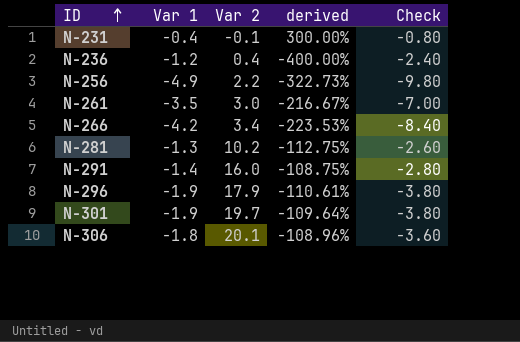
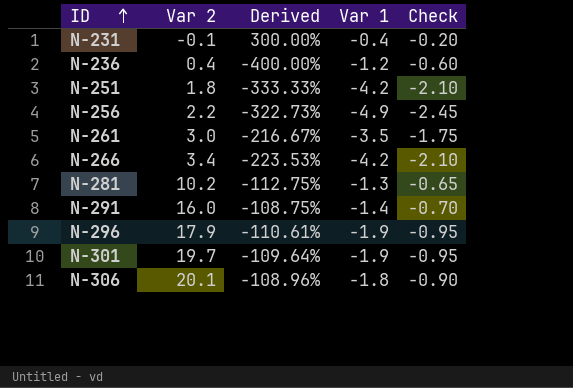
column name: derived -> Derived
column Var 1 | position: 2 -> 4
column Check | formula: [Var 1] * 2 -> [Var 1] * 0.5
row N-251: none -> 1.8 | -333.33% | -4.2 | -2.10

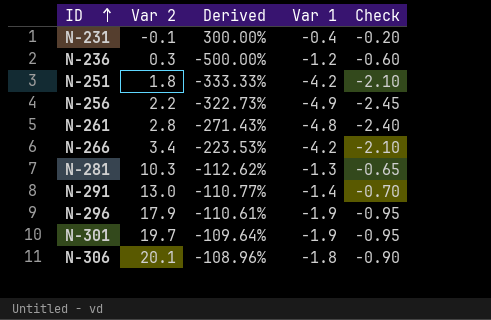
N-236 | Var 2: 0.4 -> 0.3
N-236 | Derived: -400.00% -> -500.00%
N-261 | Var 2: 3.0 -> 2.8
N-261 | Derived: -216.67% -> -271.43%
N-261 | Var 1: -3.5 -> -4.8
N-261 | Check: -1.75 -> -2.40
N-281 | Var 2: 10.2 -> 10.3
N-281 | Derived: -112.75% -> -112.62%
N-291 | Var 2: 16.0 -> 13.0
N-291 | Derived: -108.75% -> -110.77%

